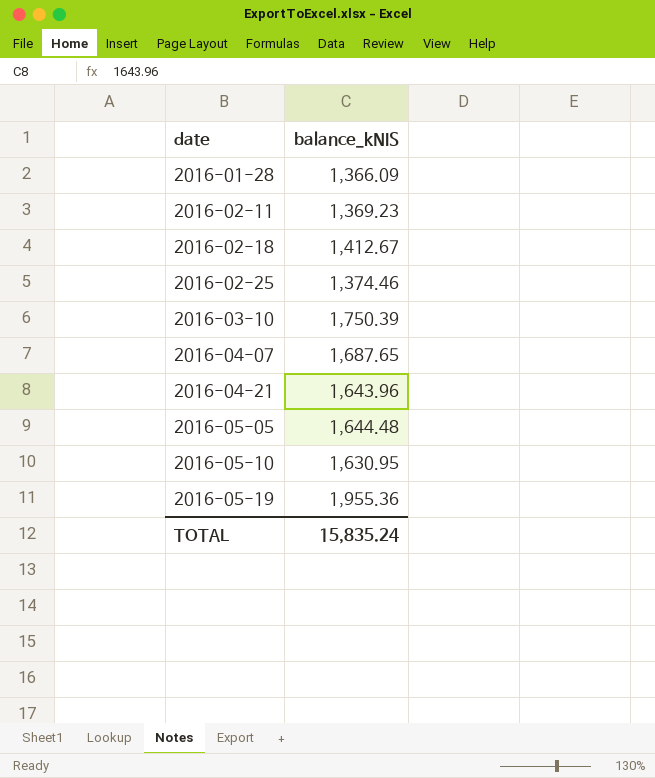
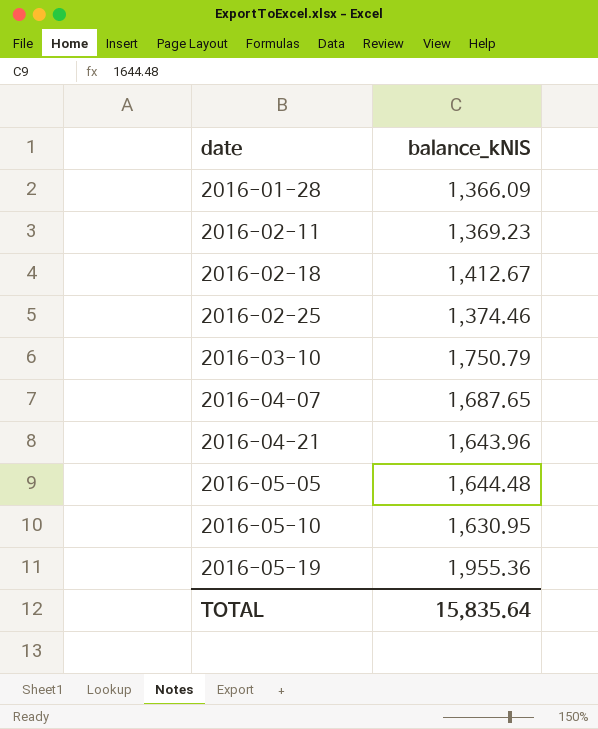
2016-03-10 | balance_kNIS: 1,750.39 -> 1,750.79
TOTAL | balance_kNIS: 15,835.24 -> 15,835.64

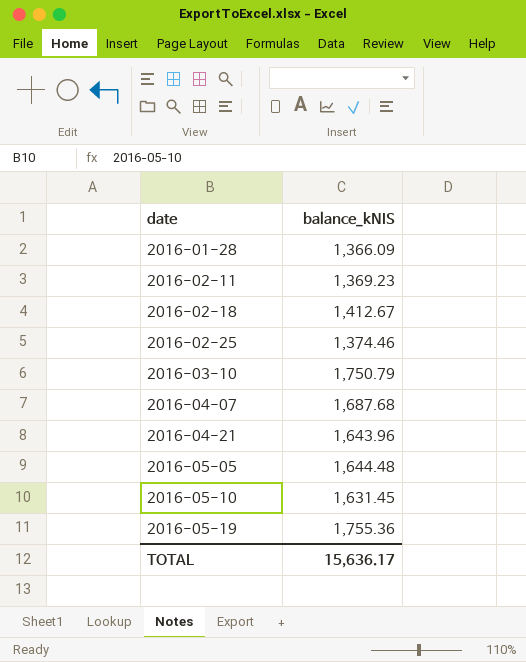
2016-04-07 | balance_kNIS: 1,687.65 -> 1,687.68
2016-05-10 | balance_kNIS: 1,630.95 -> 1,631.45
2016-05-19 | balance_kNIS: 1,955.36 -> 1,755.36
TOTAL | balance_kNIS: 15,835.64 -> 15,636.17

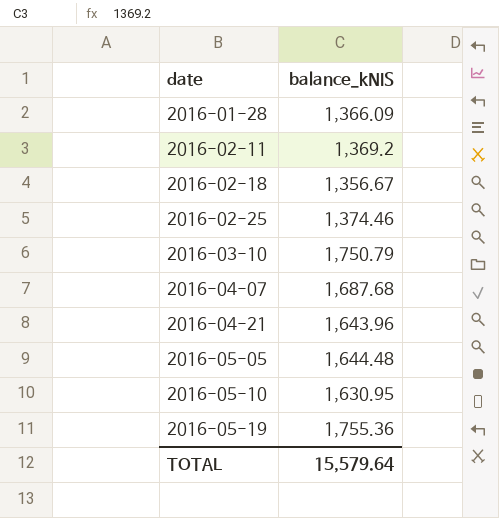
2016-02-11 | balance_kNIS: 1,369.23 -> 1,369.2
2016-02-18 | balance_kNIS: 1,412.67 -> 1,356.67
2016-05-10 | balance_kNIS: 1,631.45 -> 1,630.95
TOTAL | balance_kNIS: 15,636.17 -> 15,579.64

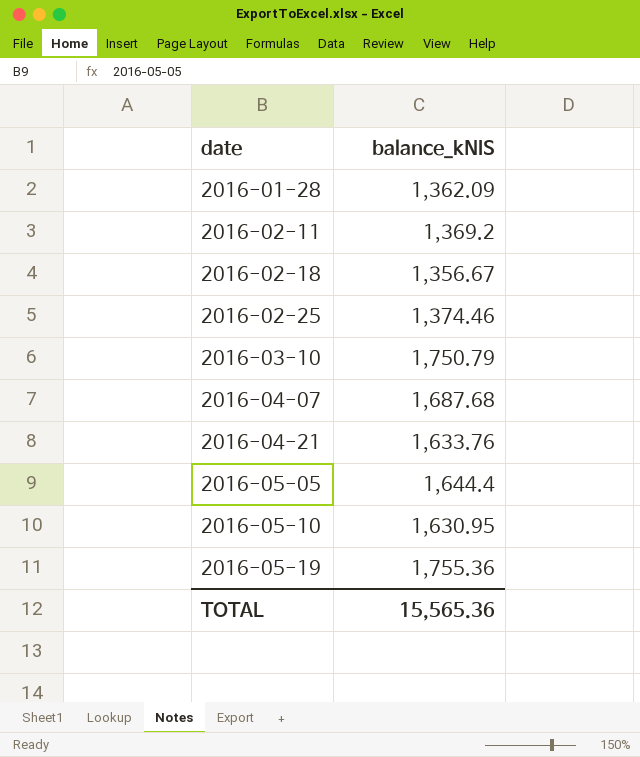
2016-01-28 | balance_kNIS: 1,366.09 -> 1,362.09
2016-04-21 | balance_kNIS: 1,643.96 -> 1,633.76
2016-05-05 | balance_kNIS: 1,644.48 -> 1,644.4
TOTAL | balance_kNIS: 15,579.64 -> 15,565.36

